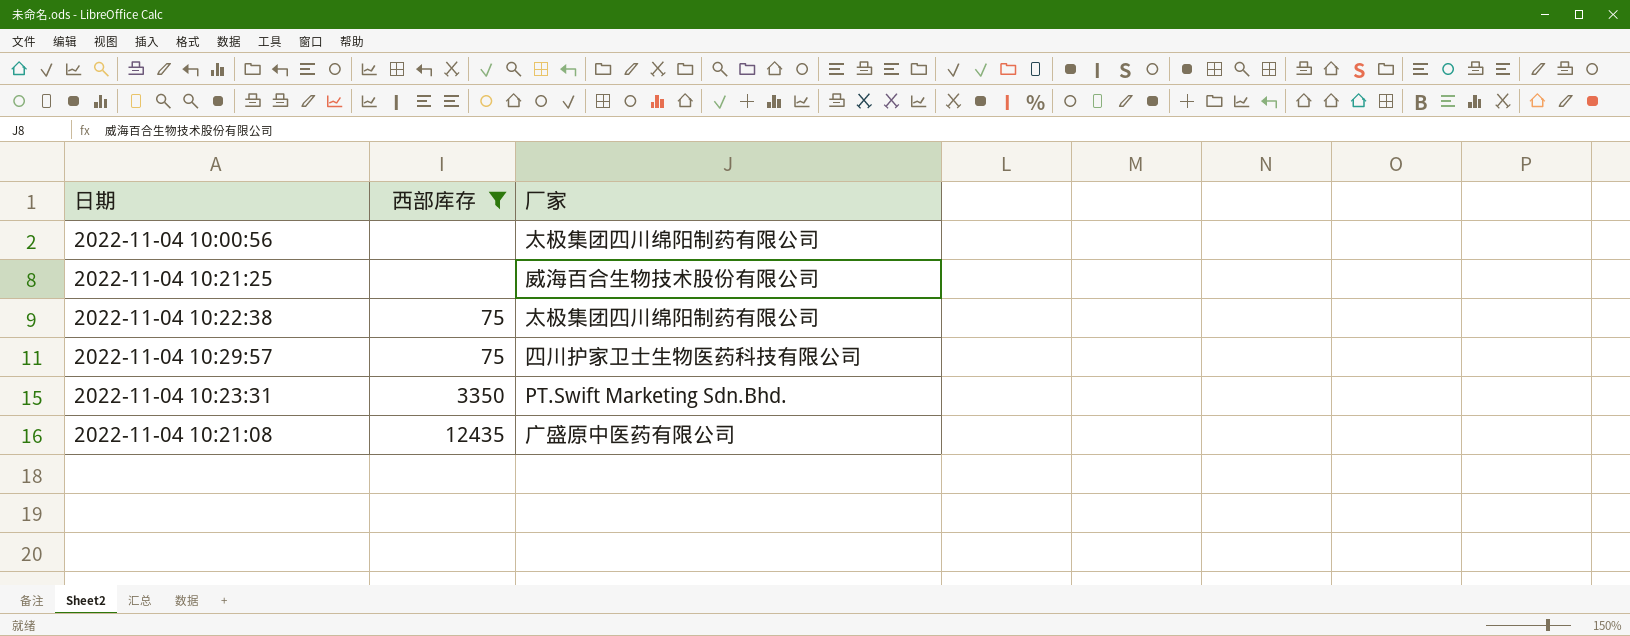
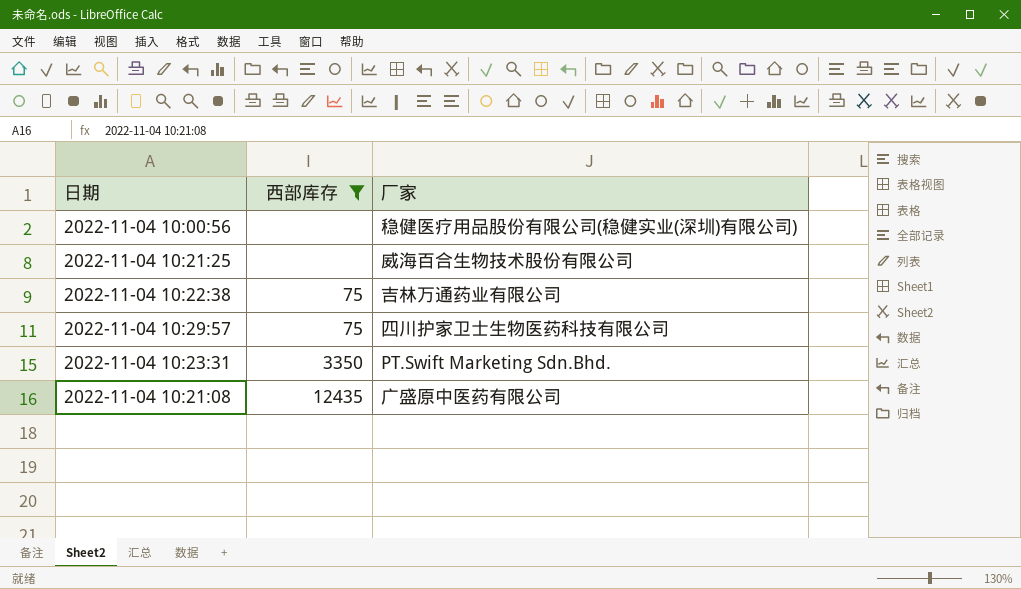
2022-11-04 10:00:56 | 厂家: 太极集团四川绵阳制药有限公司 -> 稳健医疗用品股份有限公司(稳健实业(深圳)有限公司)
2022-11-04 10:22:38 | 厂家: 太极集团四川绵阳制药有限公司 -> 吉林万通药业有限公司

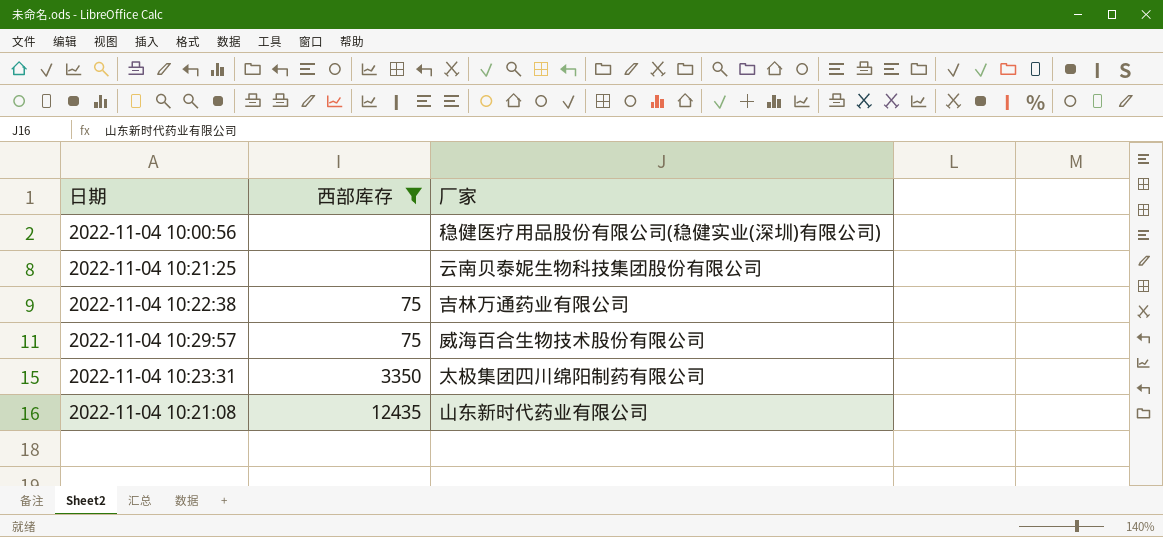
2022-11-04 10:21:25 | 厂家: 威海百合生物技术股份有限公司 -> 云南贝泰妮生物科技集团股份有限公司
2022-11-04 10:29:57 | 厂家: 四川护家卫士生物医药科技有限公司 -> 威海百合生物技术股份有限公司
2022-11-04 10:23:31 | 厂家: PT.Swift Marketing Sdn.Bhd. -> 太极集团四川绵阳制药有限公司
2022-11-04 10:21:08 | 厂家: 广盛原中医药有限公司 -> 山东新时代药业有限公司

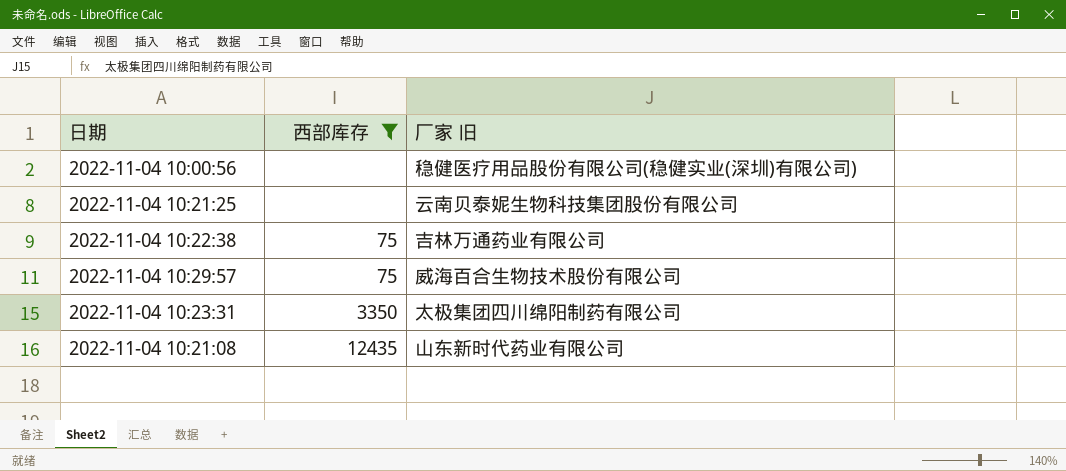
column name: 厂家 -> 厂家 旧

